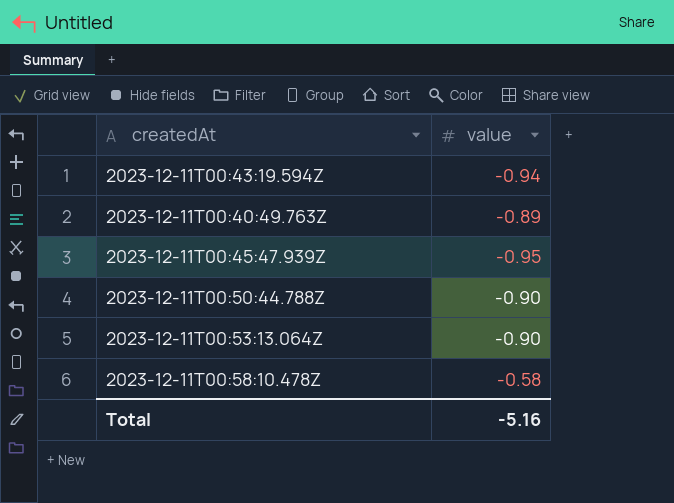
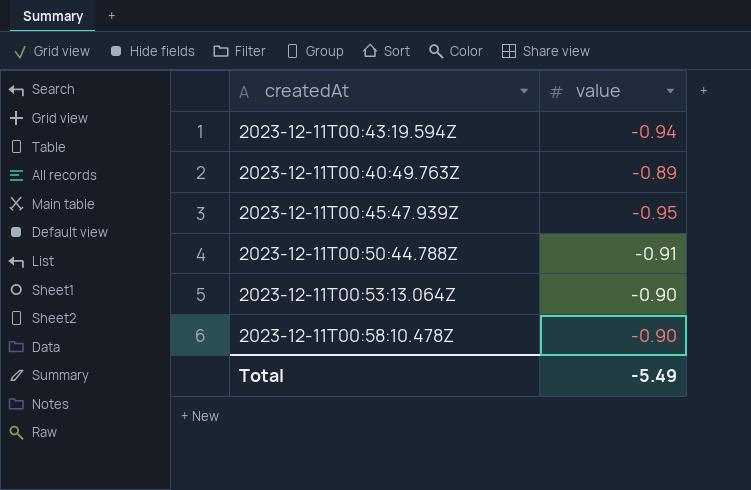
2023-12-11T00:50:44.788Z | value: -0.90 -> -0.91
2023-12-11T00:58:10.478Z | value: -0.58 -> -0.90
Total | value: -5.16 -> -5.49

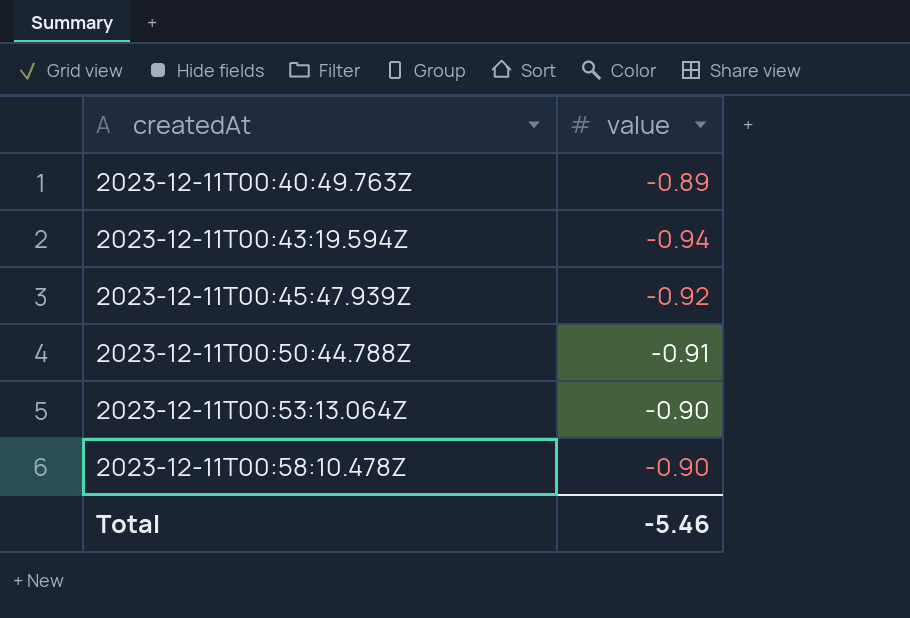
row order: none -> createdAt ascending
2023-12-11T00:45:47.939Z | value: -0.95 -> -0.92
Total | value: -5.49 -> -5.46

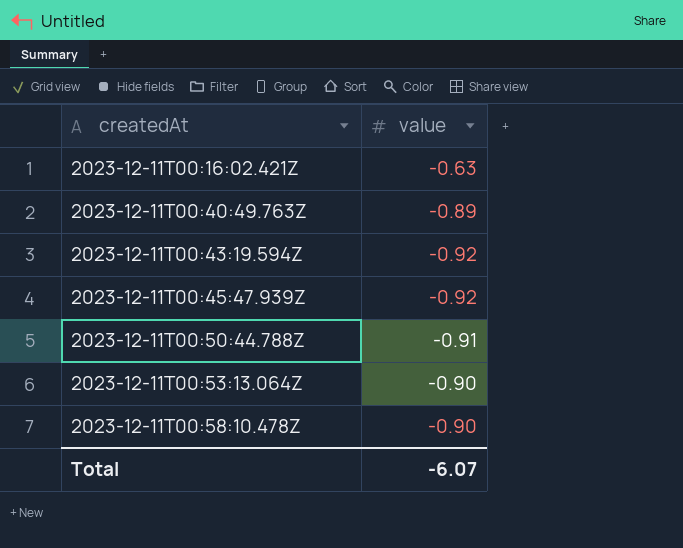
row 2023-12-11T00:16:02.421Z: none -> -0.63
2023-12-11T00:43:19.594Z | value: -0.94 -> -0.92
Total | value: -5.46 -> -6.07

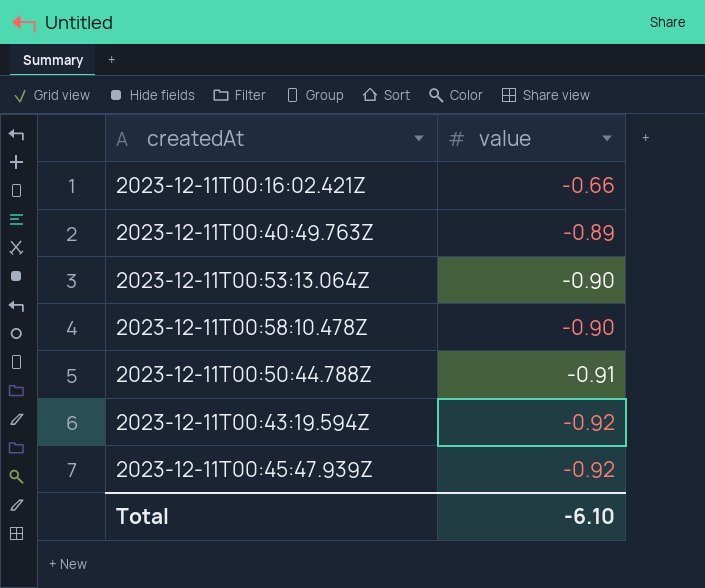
row order: createdAt ascending -> value descending
2023-12-11T00:16:02.421Z | value: -0.63 -> -0.66
Total | value: -6.07 -> -6.10

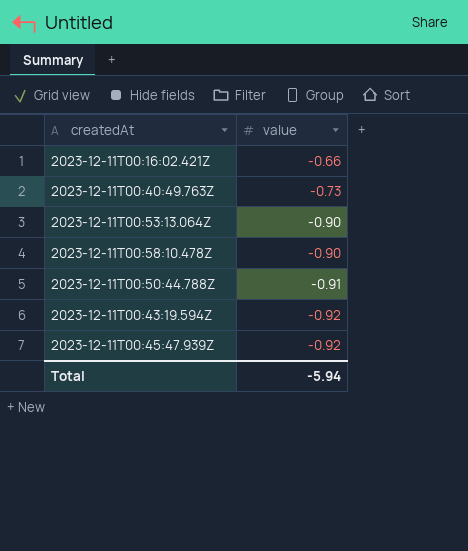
2023-12-11T00:40:49.763Z | value: -0.89 -> -0.73
Total | value: -6.10 -> -5.94

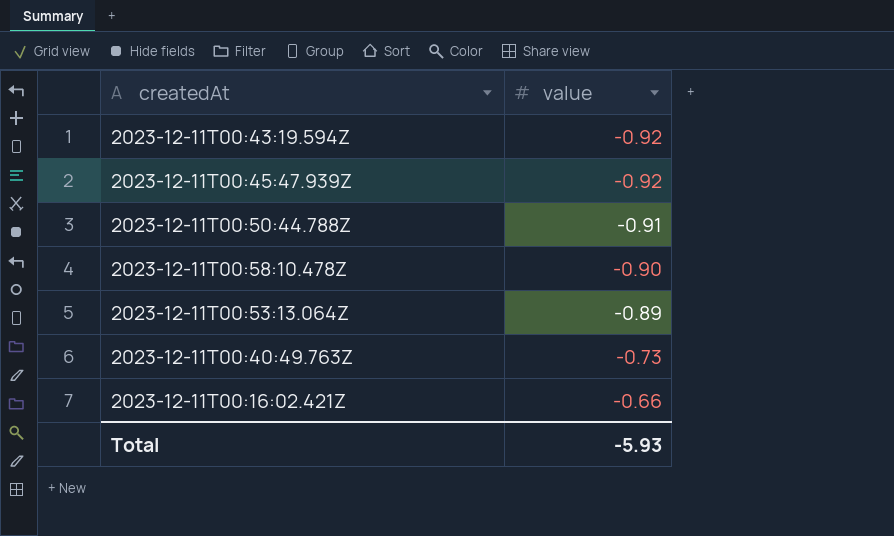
row order: value descending -> value ascending
2023-12-11T00:53:13.064Z | value: -0.90 -> -0.89
Total | value: -5.94 -> -5.93

